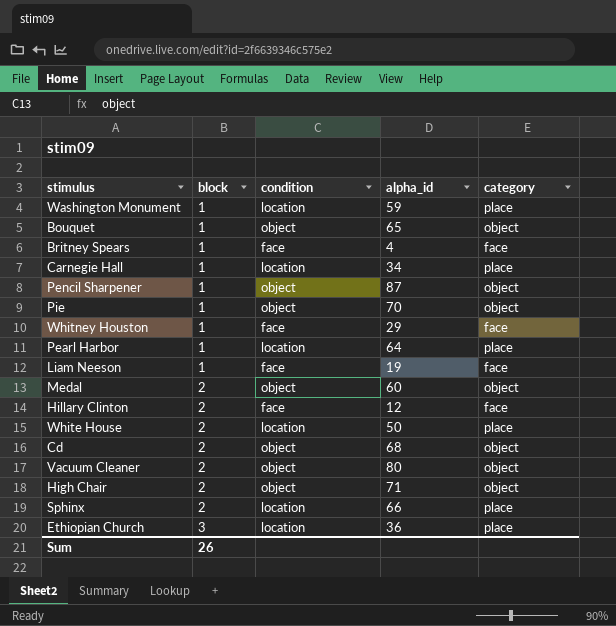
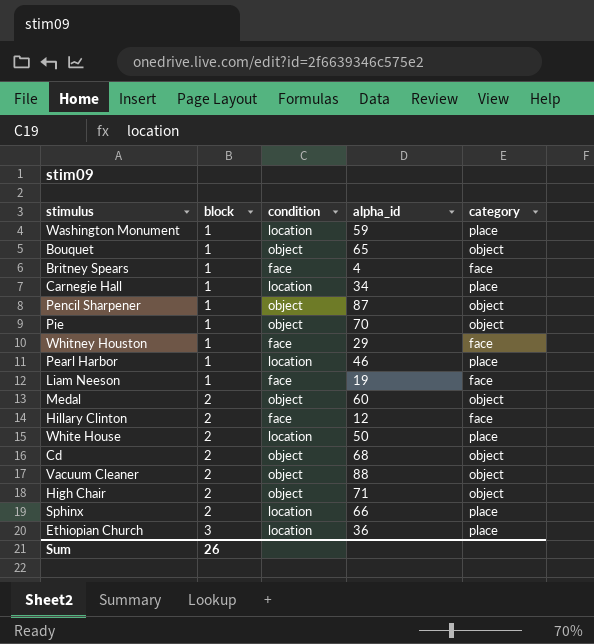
Pearl Harbor | alpha_id: 64 -> 46
Vacuum Cleaner | alpha_id: 80 -> 88

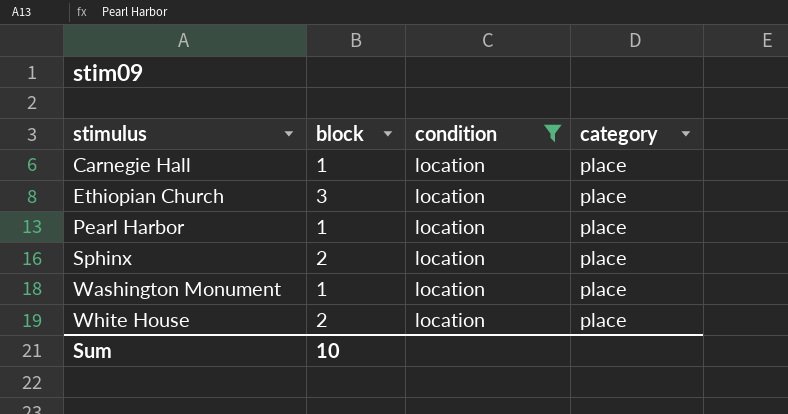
filter: none -> condition = location
row order: block ascending -> stimulus ascending
column alpha_id | position: 4 -> none
Sum | block: 26 -> 10

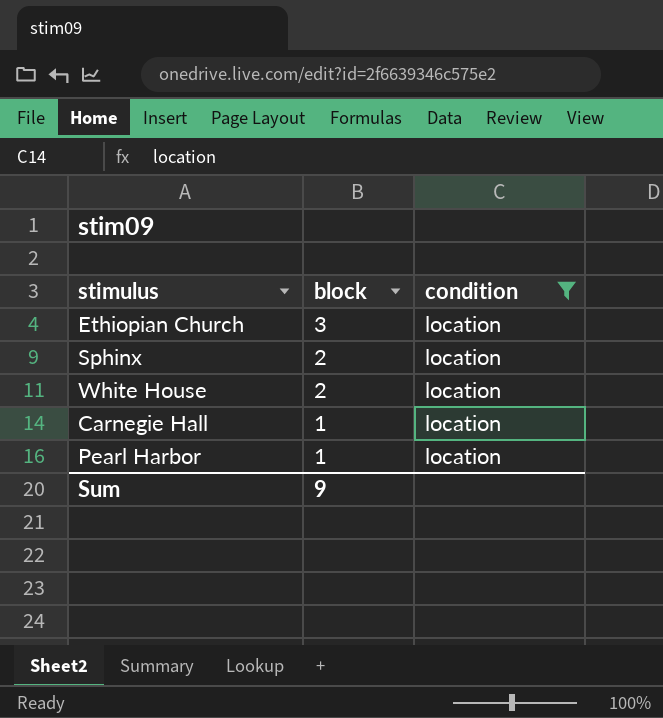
row order: stimulus ascending -> block descending
column category | position: 4 -> none
row Washington Monument: 1 | location | place -> none
Sum | block: 10 -> 9

